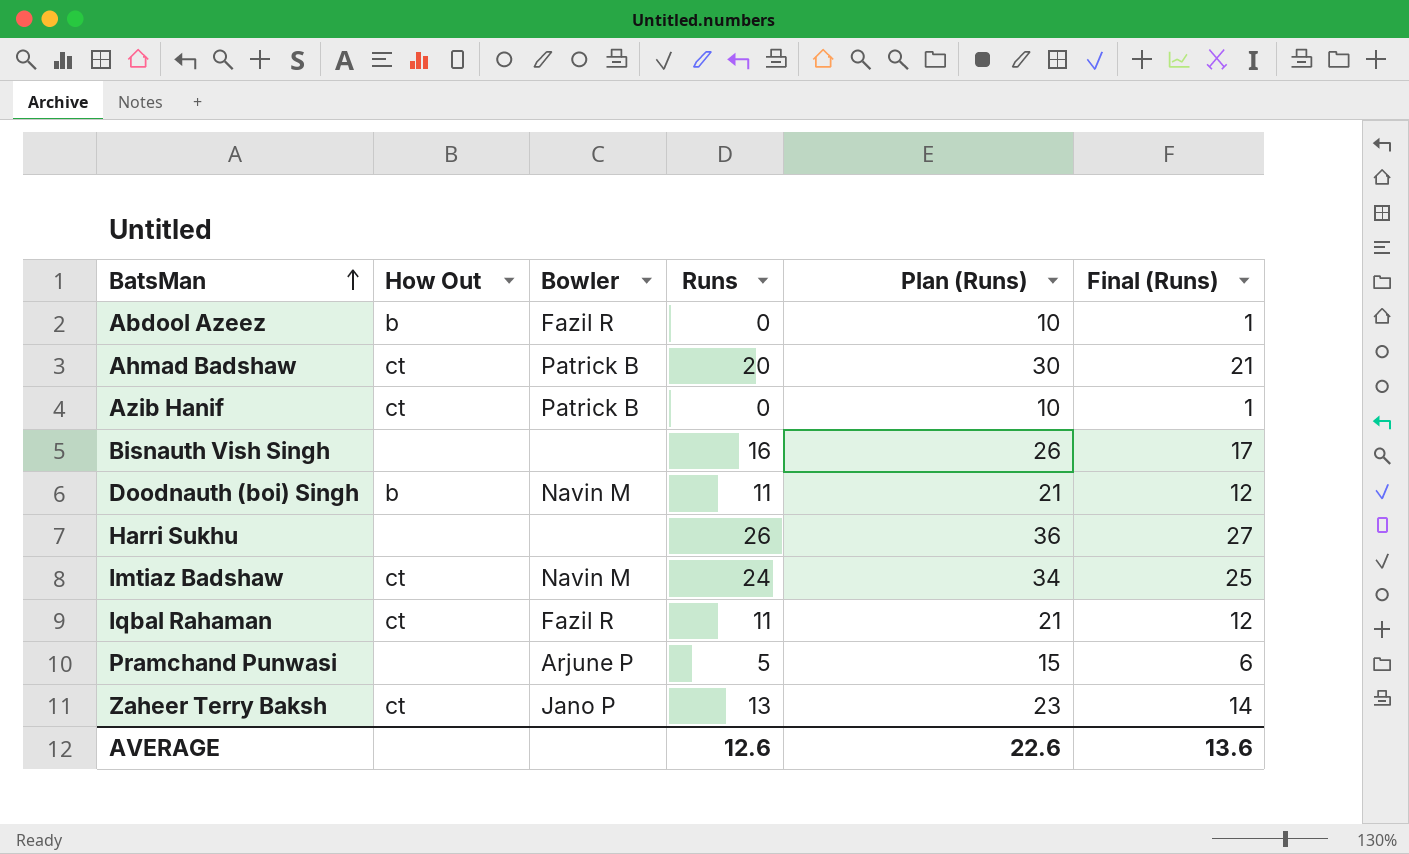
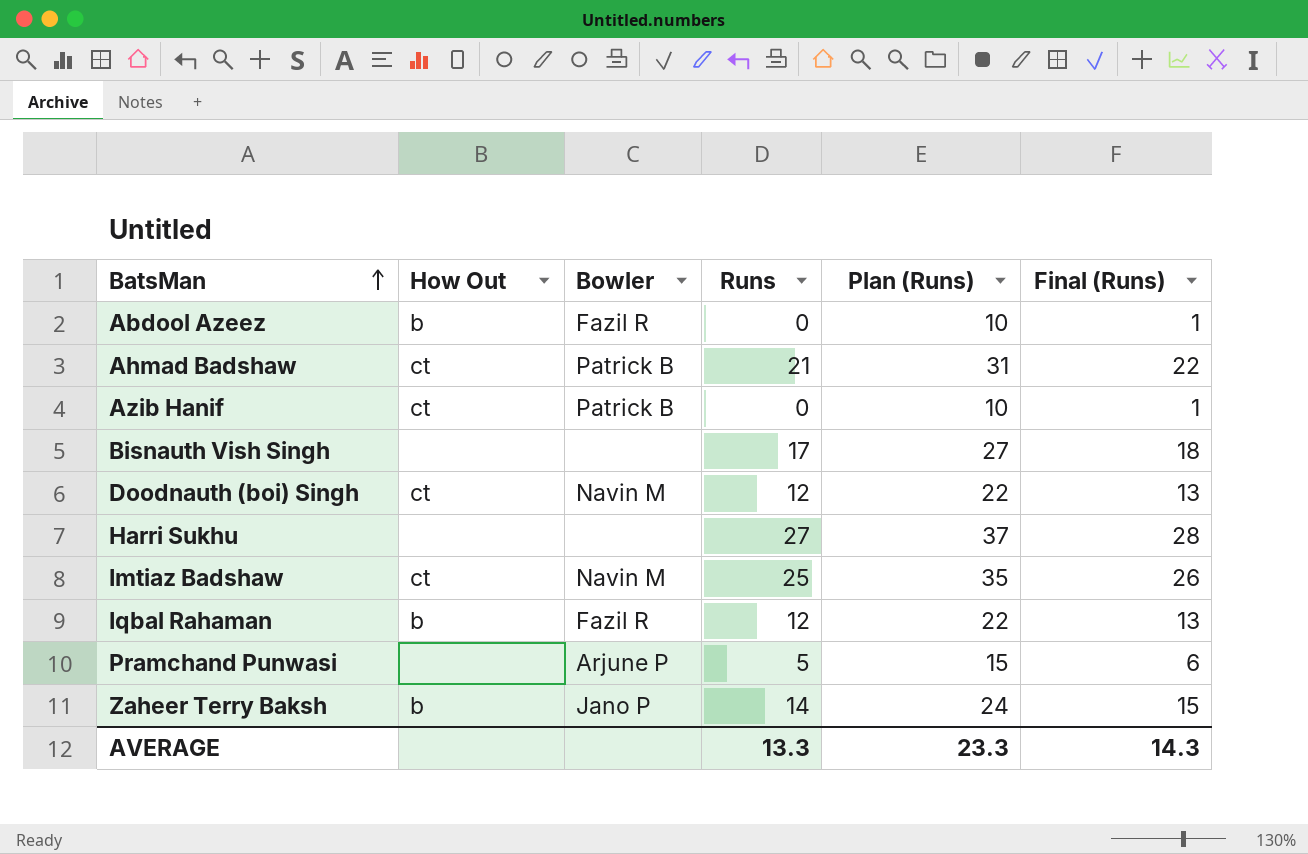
Ahmad Badshaw | Runs: 20 -> 21
Ahmad Badshaw | Plan (Runs): 30 -> 31
Ahmad Badshaw | Final (Runs): 21 -> 22
Bisnauth Vish Singh | Runs: 16 -> 17
Bisnauth Vish Singh | Plan (Runs): 26 -> 27
Bisnauth Vish Singh | Final (Runs): 17 -> 18
Doodnauth (boi) Singh | How Out: b -> ct
Doodnauth (boi) Singh | Runs: 11 -> 12
Doodnauth (boi) Singh | Plan (Runs): 21 -> 22
Doodnauth (boi) Singh | Final (Runs): 12 -> 13
Harri Sukhu | Runs: 26 -> 27
Harri Sukhu | Plan (Runs): 36 -> 37
Harri Sukhu | Final (Runs): 27 -> 28
Imtiaz Badshaw | Runs: 24 -> 25
Imtiaz Badshaw | Plan (Runs): 34 -> 35
Imtiaz Badshaw | Final (Runs): 25 -> 26
Iqbal Rahaman | How Out: ct -> b
Iqbal Rahaman | Runs: 11 -> 12
Iqbal Rahaman | Plan (Runs): 21 -> 22
Iqbal Rahaman | Final (Runs): 12 -> 13
Zaheer Terry Baksh | How Out: ct -> b
Zaheer Terry Baksh | Runs: 13 -> 14
Zaheer Terry Baksh | Plan (Runs): 23 -> 24
Zaheer Terry Baksh | Final (Runs): 14 -> 15
AVERAGE | Runs: 12.6 -> 13.3
AVERAGE | Plan (Runs): 22.6 -> 23.3
AVERAGE | Final (Runs): 13.6 -> 14.3

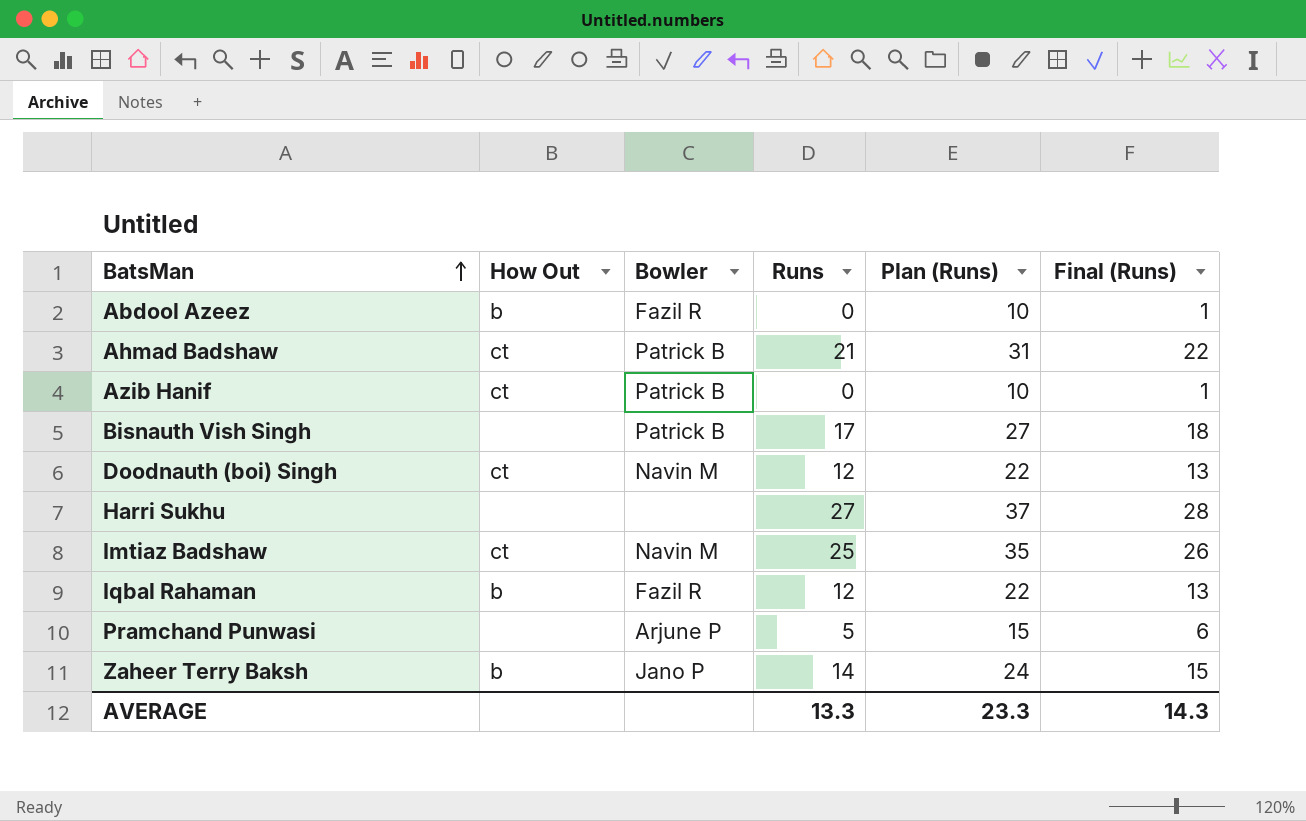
Bisnauth Vish Singh | Bowler: none -> Patrick B

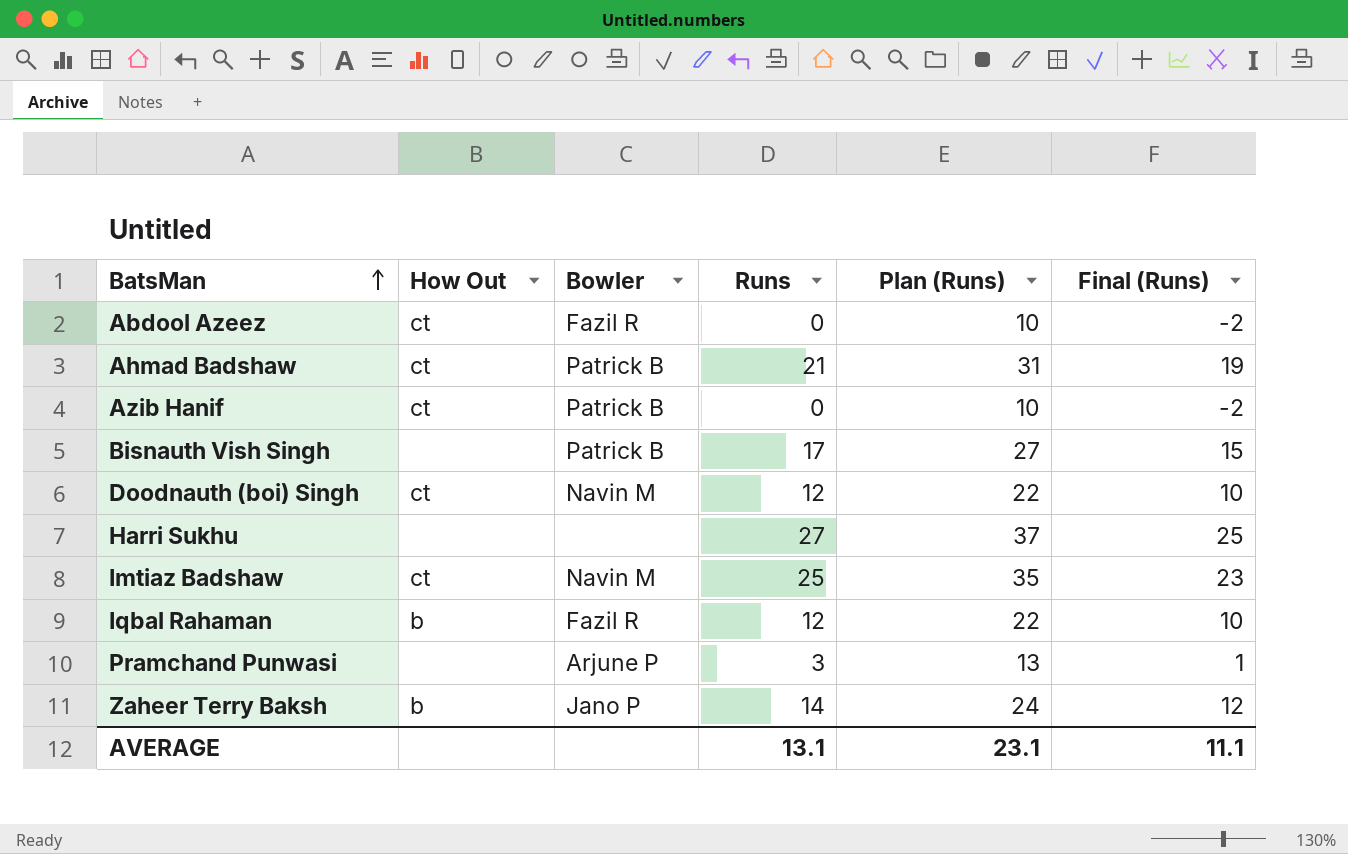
column Final (Runs) | formula: [Runs] + 1 -> [Runs] - 2
Abdool Azeez | How Out: b -> ct
Pramchand Punwasi | Runs: 5 -> 3
Pramchand Punwasi | Plan (Runs): 15 -> 13
AVERAGE | Runs: 13.3 -> 13.1
AVERAGE | Plan (Runs): 23.3 -> 23.1
AVERAGE | Final (Runs): 14.3 -> 11.1

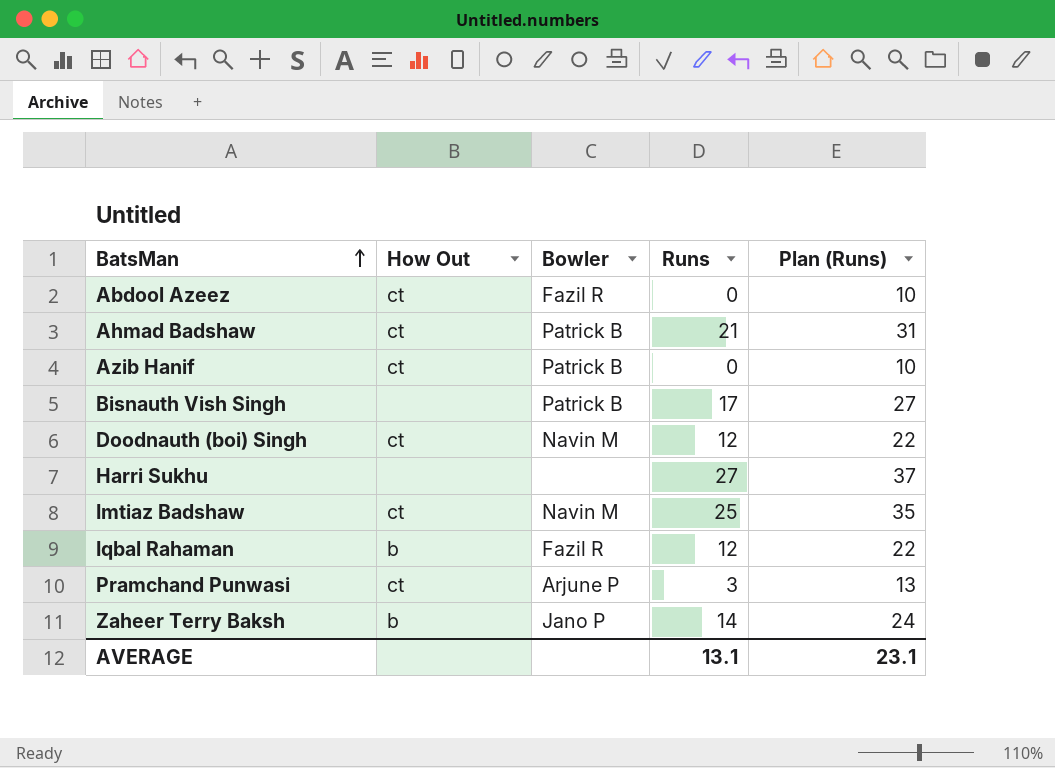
column Final (Runs) | formula: [Runs] - 2 -> none
Pramchand Punwasi | How Out: none -> ct

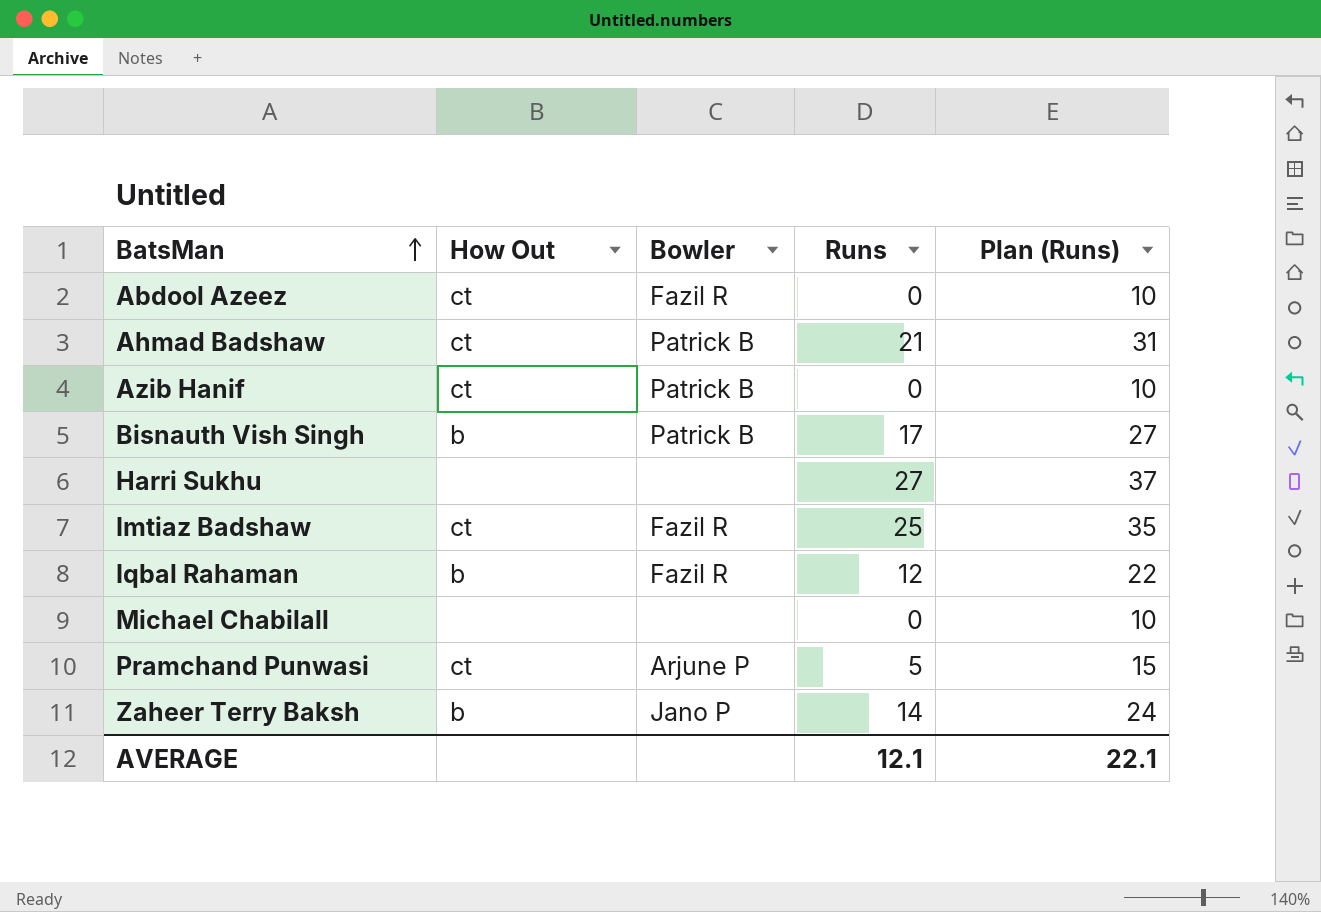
row Doodnauth (boi) Singh: ct | Navin M | 12 | 22 -> none
Bisnauth Vish Singh | How Out: none -> b
Imtiaz Badshaw | Bowler: Navin M -> Fazil R
row Michael Chabilall: none -> none | none | 0 | 10
Pramchand Punwasi | Runs: 3 -> 5
Pramchand Punwasi | Plan (Runs): 13 -> 15
AVERAGE | Runs: 13.1 -> 12.1
AVERAGE | Plan (Runs): 23.1 -> 22.1

